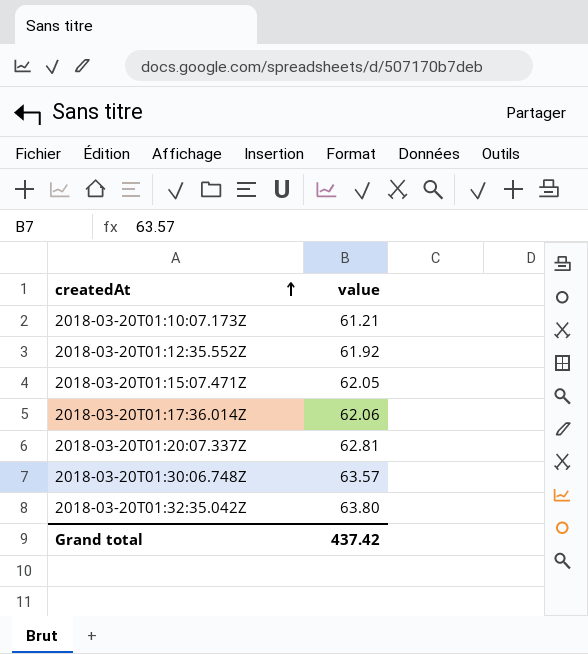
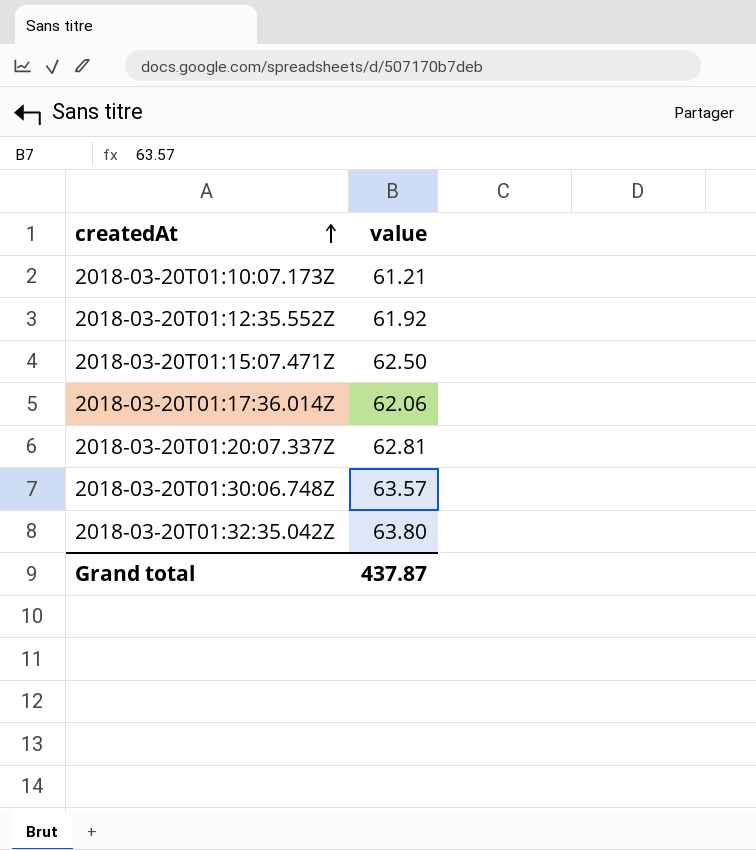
2018-03-20T01:15:07.471Z | value: 62.05 -> 62.50
Grand total | value: 437.42 -> 437.87

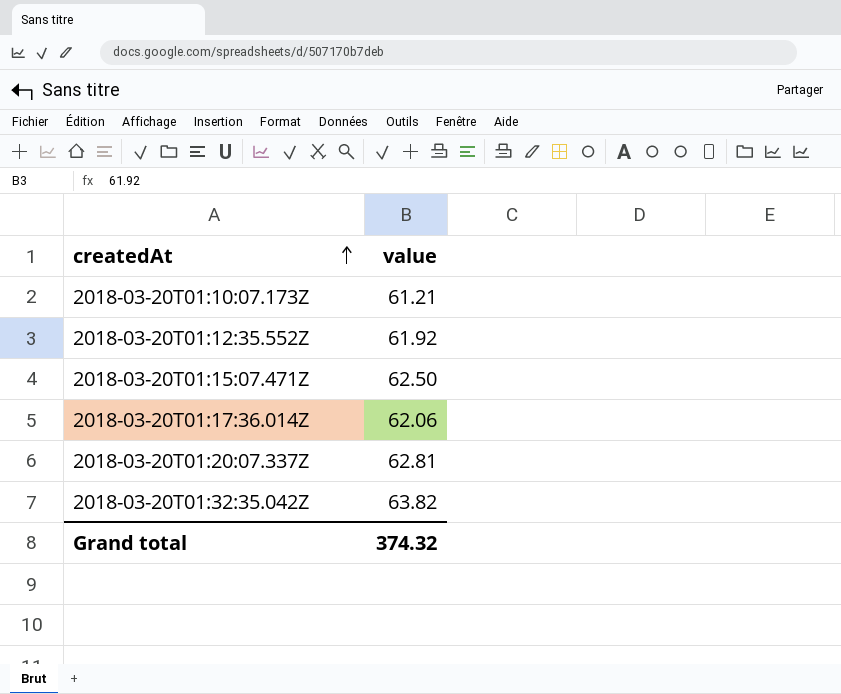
row 2018-03-20T01:30:06.748Z: 63.57 -> none
2018-03-20T01:32:35.042Z | value: 63.80 -> 63.82
Grand total | value: 437.87 -> 374.32

